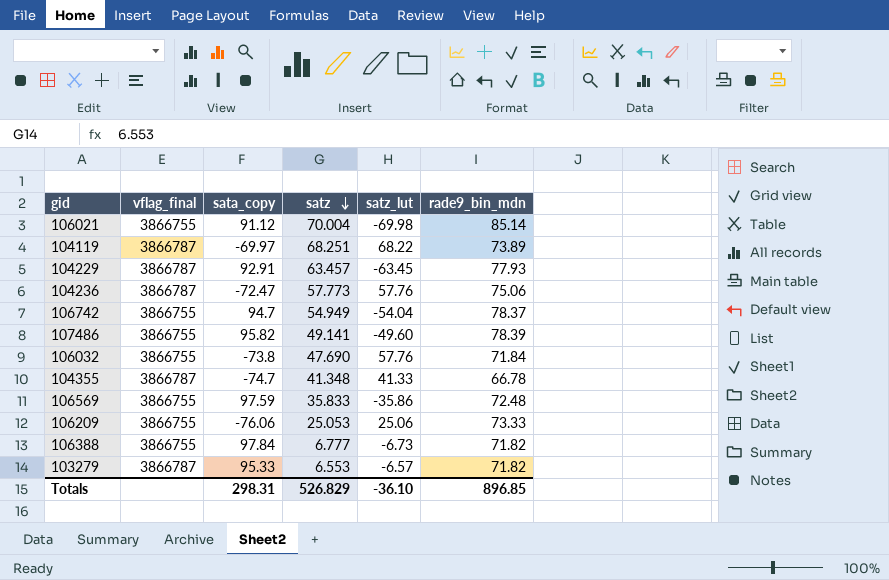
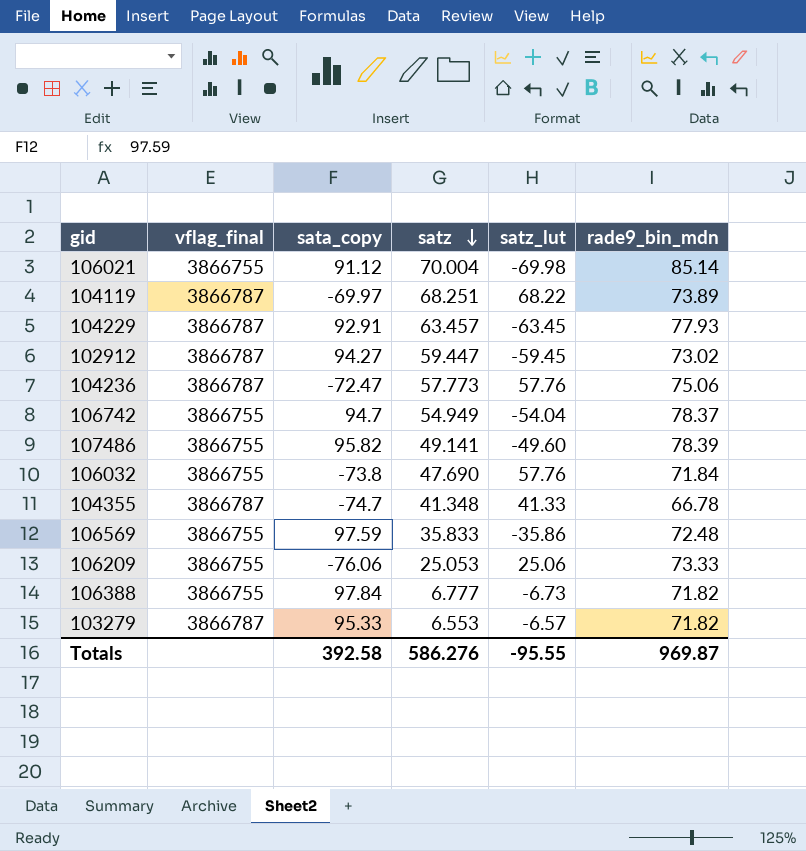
row 102912: none -> 3866787 | 94.27 | 59.447 | -59.45 | 73.02
Totals | sata_copy: 298.31 -> 392.58
Totals | satz: 526.829 -> 586.276
Totals | satz_lut: -36.10 -> -95.55
Totals | rade9_bin_mdn: 896.85 -> 969.87

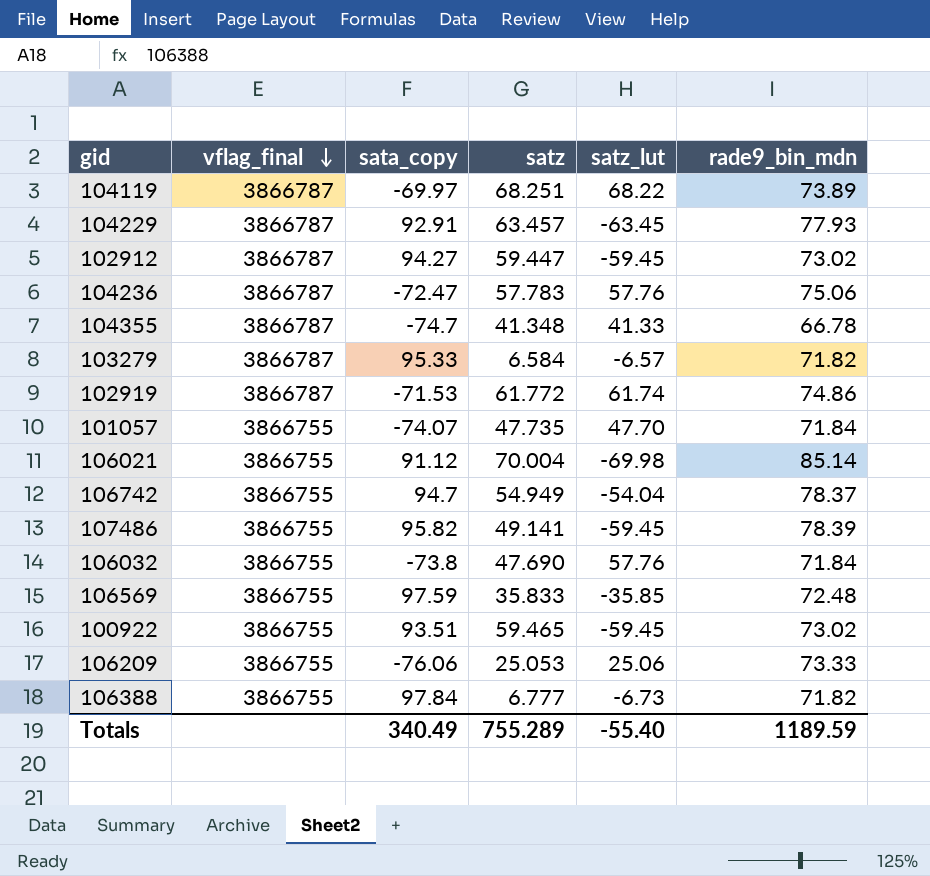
row order: satz descending -> vflag_final descending
104236 | satz: 57.773 -> 57.783
103279 | satz: 6.553 -> 6.584
row 102919: none -> 3866787 | -71.53 | 61.772 | 61.74 | 74.86
row 101057: none -> 3866755 | -74.07 | 47.735 | 47.70 | 71.84
107486 | satz_lut: -49.60 -> -59.45
106569 | satz_lut: -35.86 -> -35.85
row 100922: none -> 3866755 | 93.51 | 59.465 | -59.45 | 73.02
Totals | sata_copy: 392.58 -> 340.49
Totals | satz: 586.276 -> 755.289
Totals | satz_lut: -95.55 -> -55.40
Totals | rade9_bin_mdn: 969.87 -> 1189.59

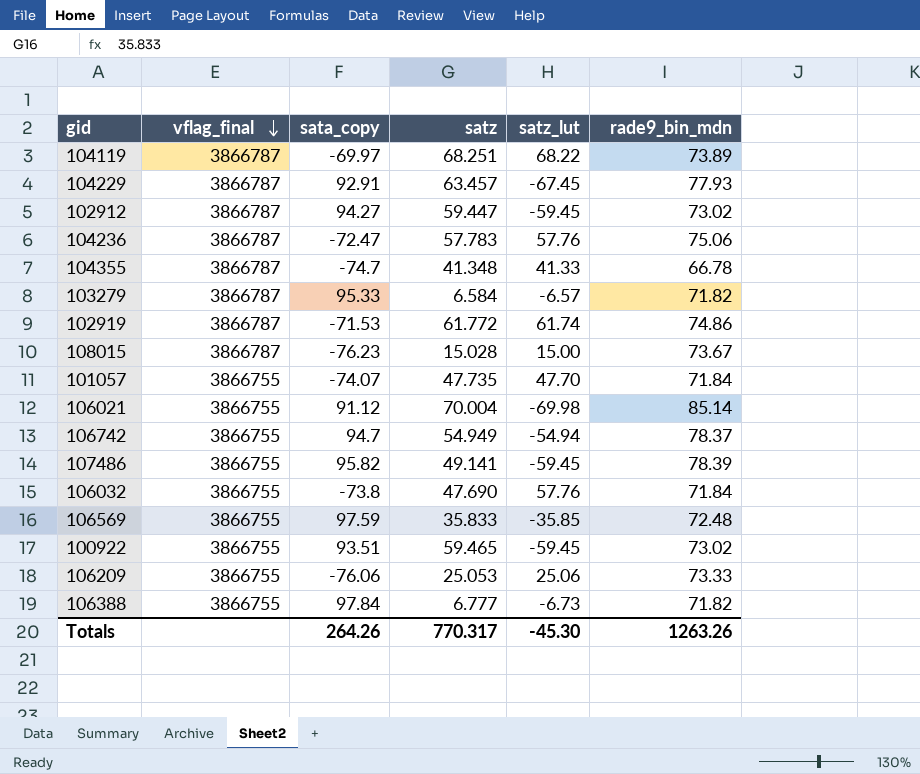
104229 | satz_lut: -63.45 -> -67.45
row 108015: none -> 3866787 | -76.23 | 15.028 | 15.00 | 73.67
106742 | satz_lut: -54.04 -> -54.94
Totals | sata_copy: 340.49 -> 264.26
Totals | satz: 755.289 -> 770.317
Totals | satz_lut: -55.40 -> -45.30
Totals | rade9_bin_mdn: 1189.59 -> 1263.26

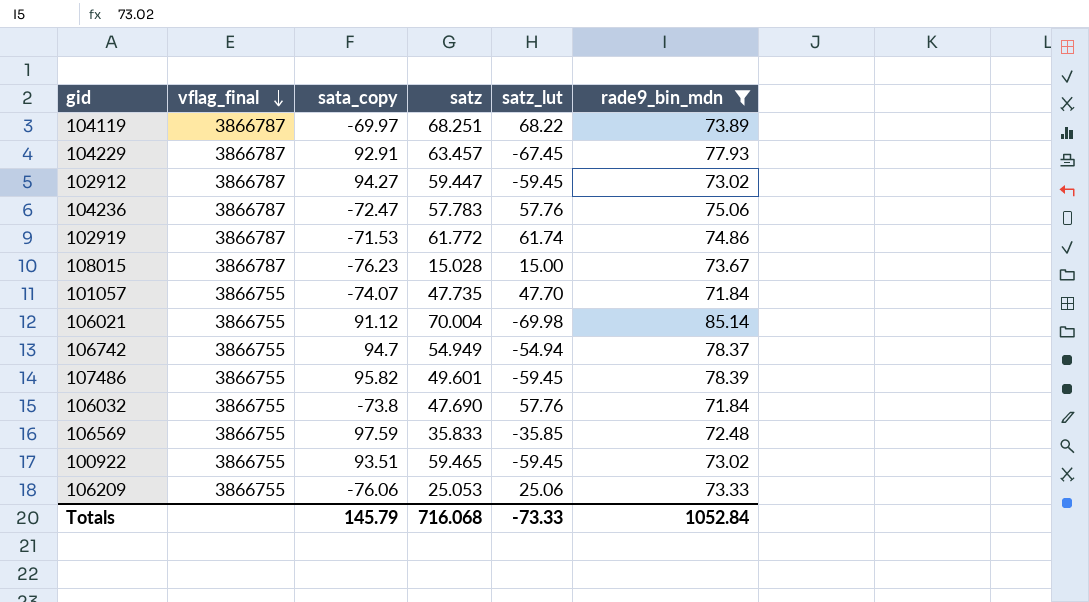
filter: none -> rade9_bin_mdn >= 71.84
107486 | satz: 49.141 -> 49.601
Totals | sata_copy: 264.26 -> 145.79
Totals | satz: 770.317 -> 716.068
Totals | satz_lut: -45.30 -> -73.33
Totals | rade9_bin_mdn: 1263.26 -> 1052.84

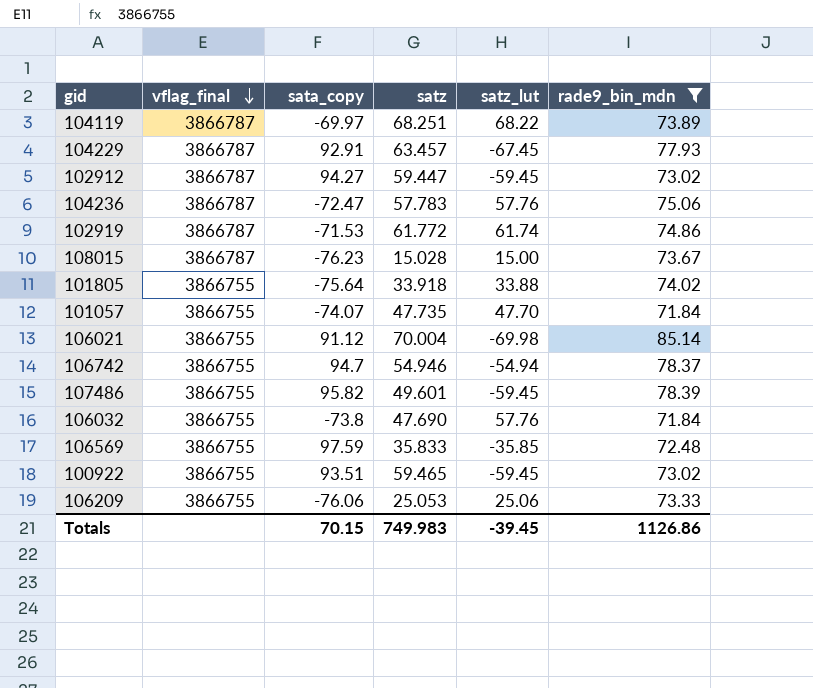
row 101805: none -> 3866755 | -75.64 | 33.918 | 33.88 | 74.02
106742 | satz: 54.949 -> 54.946
Totals | sata_copy: 145.79 -> 70.15
Totals | satz: 716.068 -> 749.983
Totals | satz_lut: -73.33 -> -39.45
Totals | rade9_bin_mdn: 1052.84 -> 1126.86

